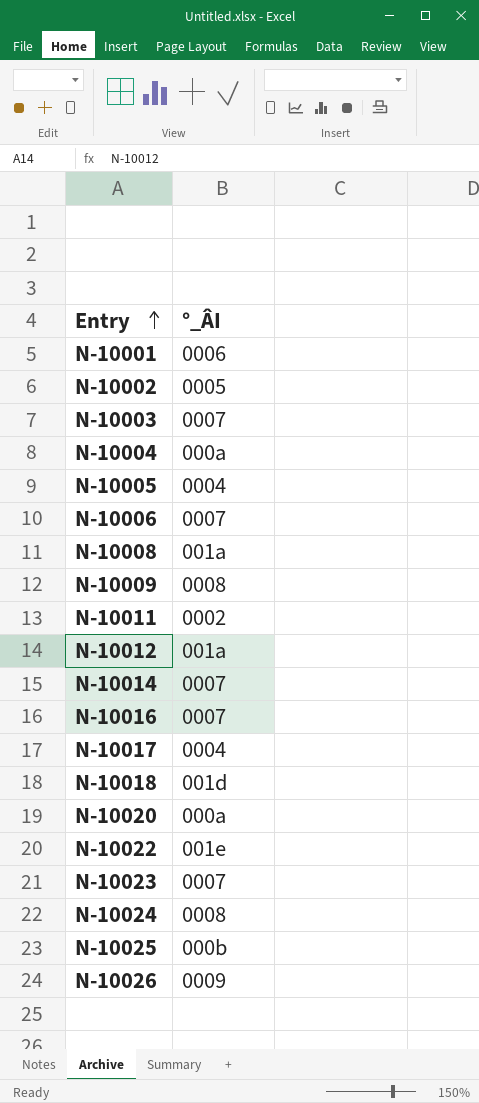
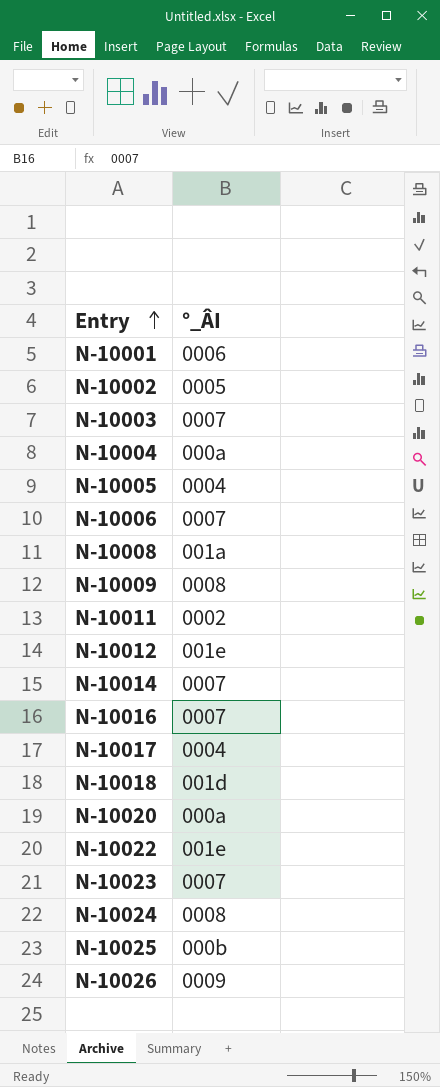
N-10012 | °_ÂI: 001a -> 001e

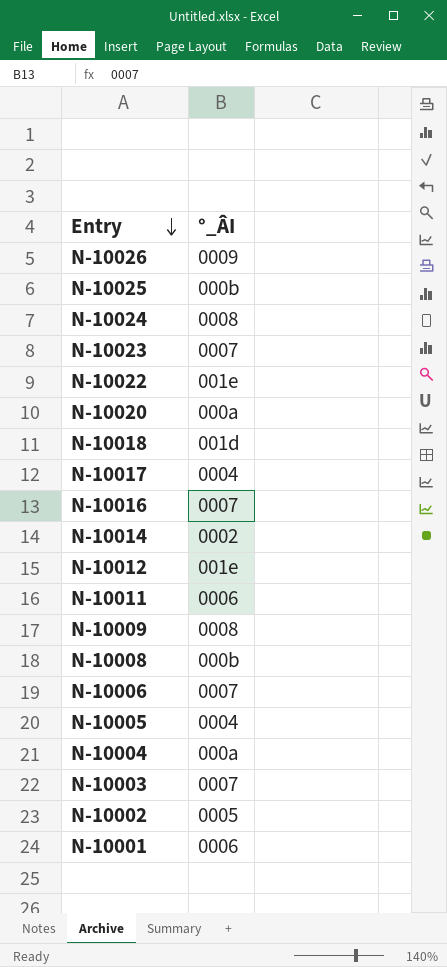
row order: Entry ascending -> Entry descending
N-10014 | °_ÂI: 0007 -> 0002
N-10011 | °_ÂI: 0002 -> 0006
N-10008 | °_ÂI: 001a -> 000b

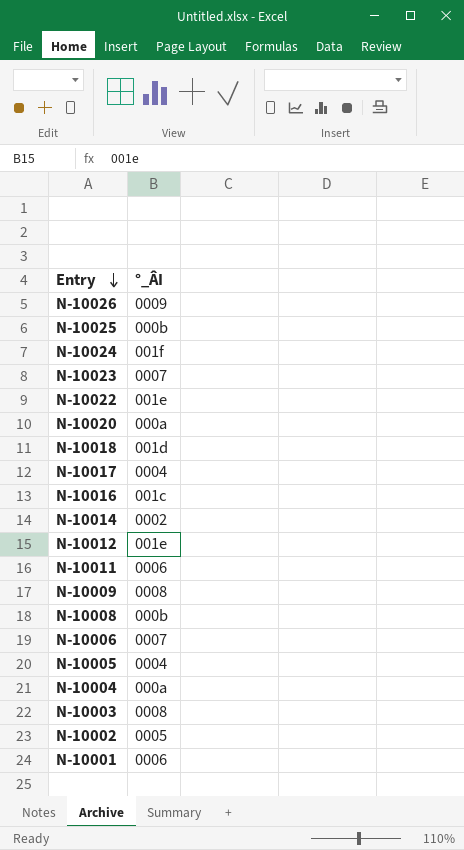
N-10024 | °_ÂI: 0008 -> 001f
N-10016 | °_ÂI: 0007 -> 001c
N-10003 | °_ÂI: 0007 -> 0008

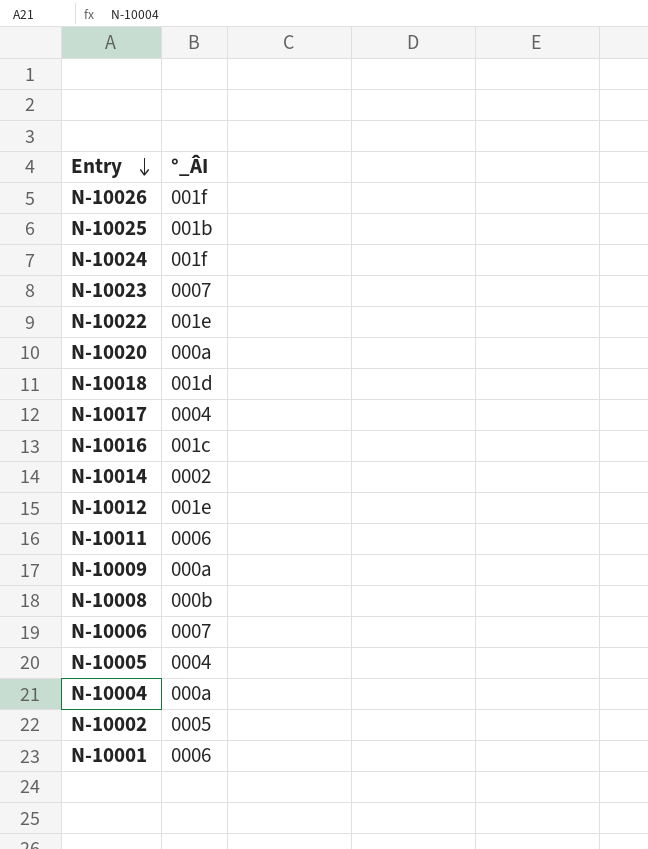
row N-10003: 0008 -> none
N-10026 | °_ÂI: 0009 -> 001f
N-10025 | °_ÂI: 000b -> 001b
N-10009 | °_ÂI: 0008 -> 000a

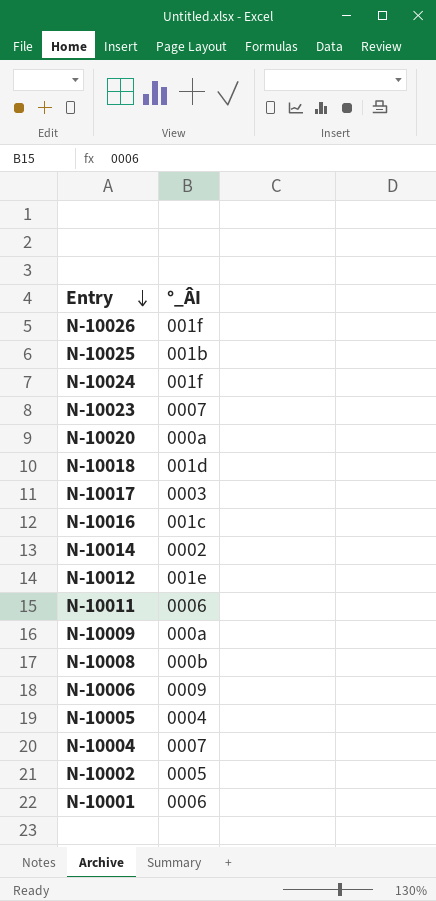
row N-10022: 001e -> none
N-10017 | °_ÂI: 0004 -> 0003
N-10006 | °_ÂI: 0007 -> 0009
N-10004 | °_ÂI: 000a -> 0007

